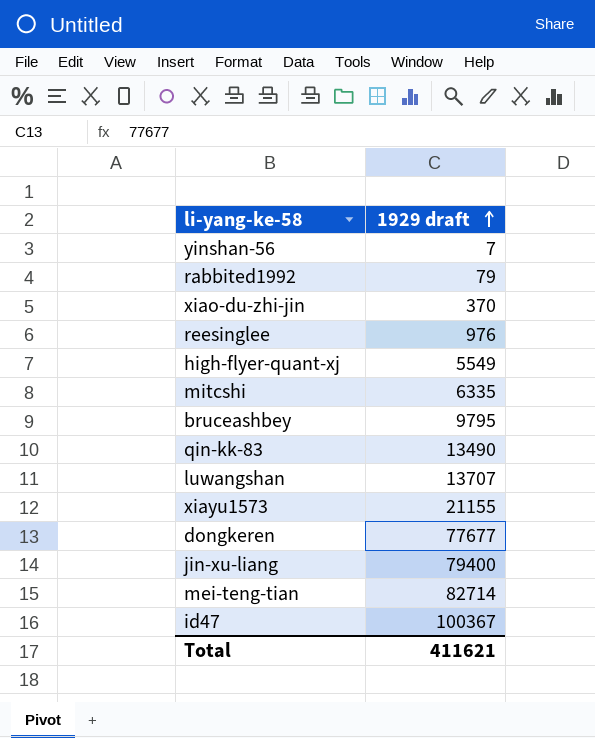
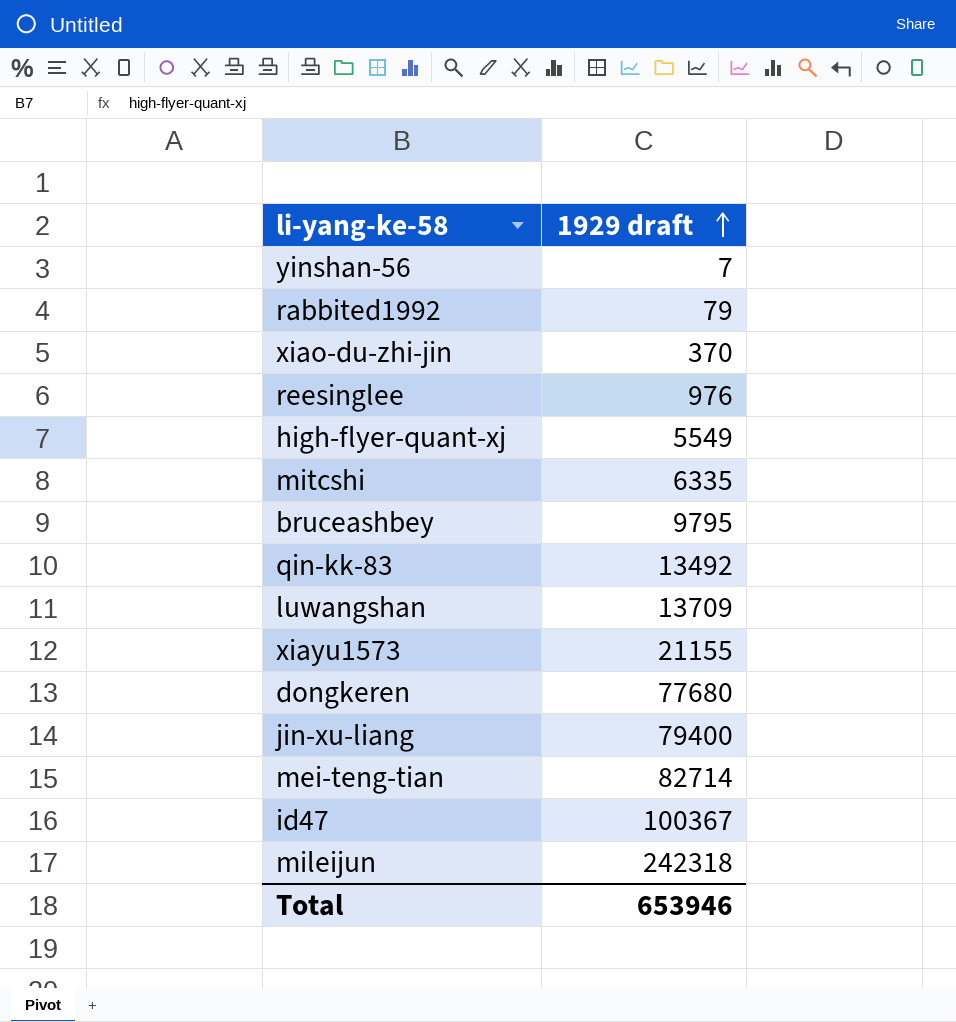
qin-kk-83 | 1929 draft: 13490 -> 13492
luwangshan | 1929 draft: 13707 -> 13709
dongkeren | 1929 draft: 77677 -> 77680
row mileijun: none -> 242318
Total | 1929 draft: 411621 -> 653946

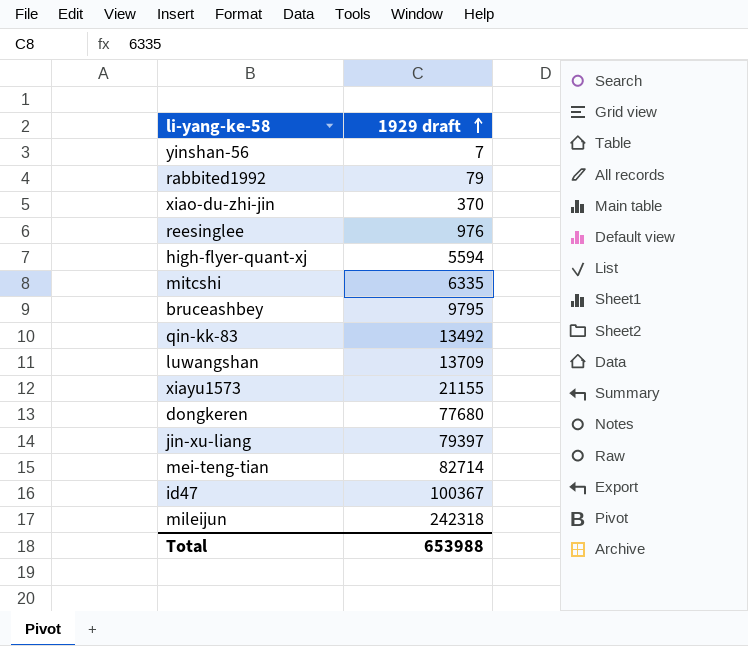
high-flyer-quant-xj | 1929 draft: 5549 -> 5594
jin-xu-liang | 1929 draft: 79400 -> 79397
Total | 1929 draft: 653946 -> 653988

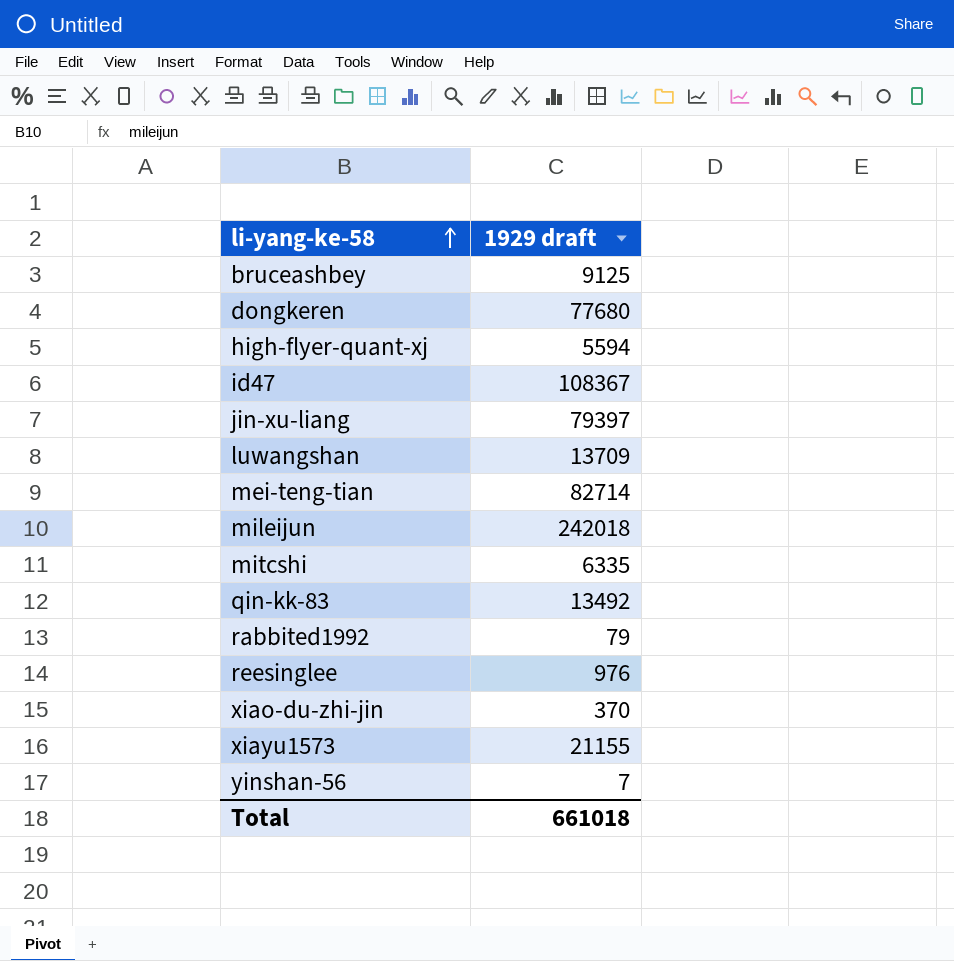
row order: 1929 draft ascending -> li-yang-ke-58 ascending
bruceashbey | 1929 draft: 9795 -> 9125
id47 | 1929 draft: 100367 -> 108367
mileijun | 1929 draft: 242318 -> 242018
Total | 1929 draft: 653988 -> 661018

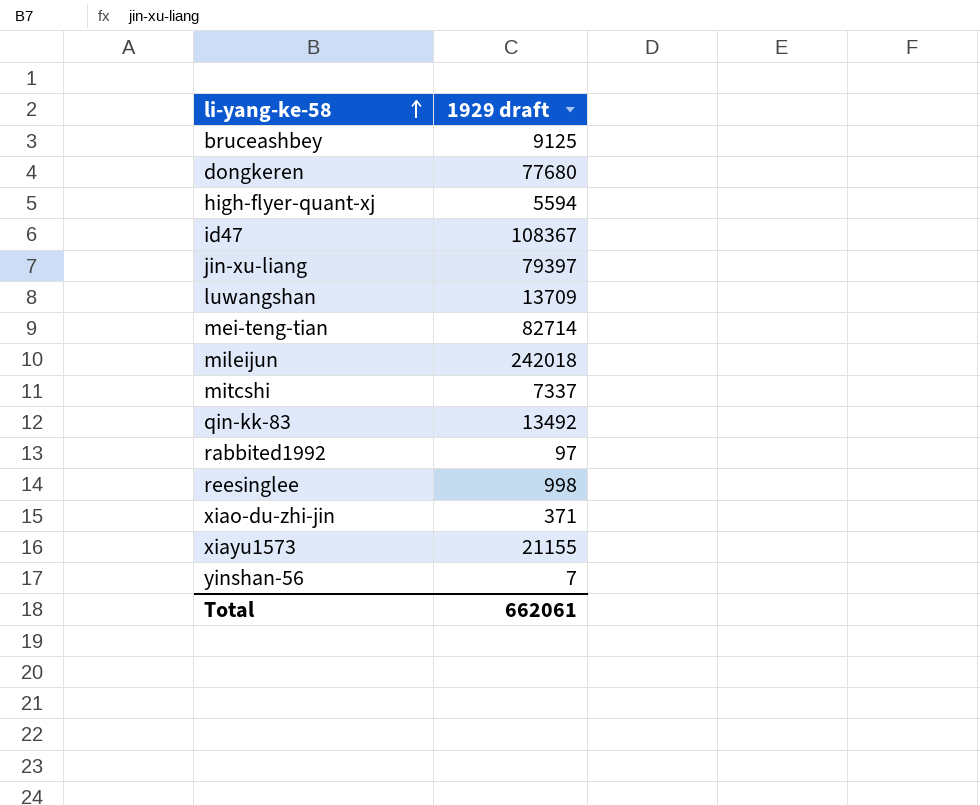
mitcshi | 1929 draft: 6335 -> 7337
rabbited1992 | 1929 draft: 79 -> 97
reesinglee | 1929 draft: 976 -> 998
xiao-du-zhi-jin | 1929 draft: 370 -> 371
Total | 1929 draft: 661018 -> 662061

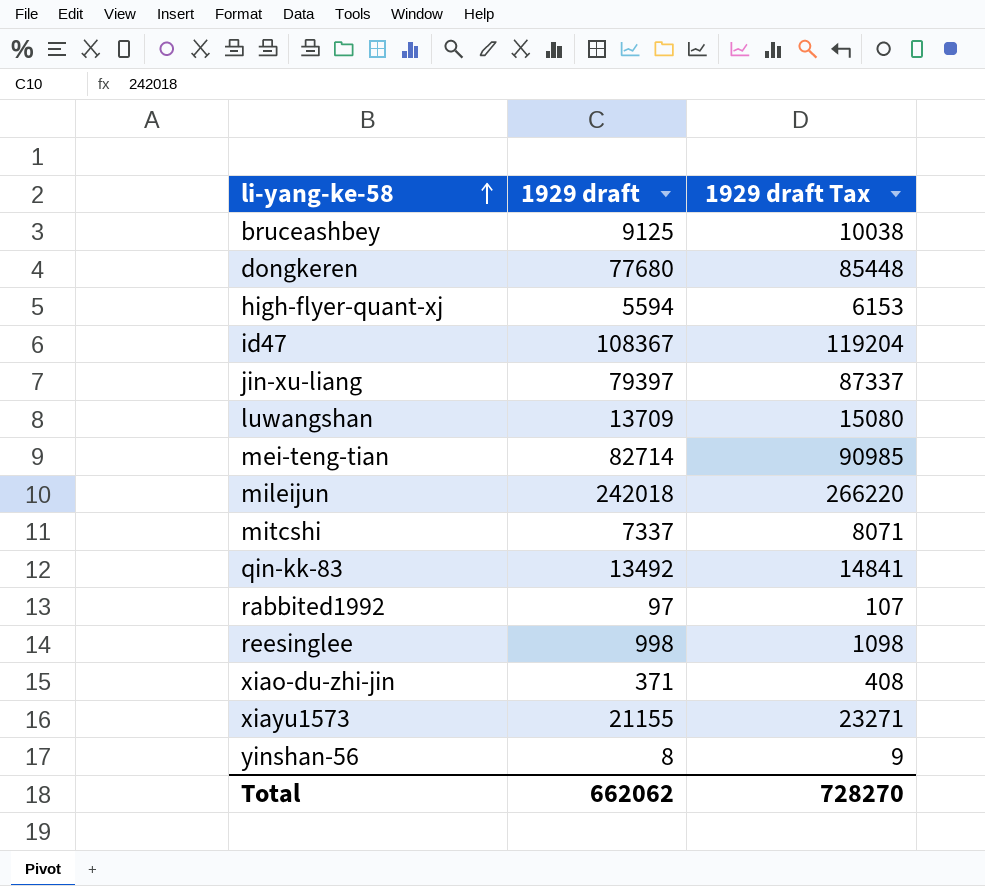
column 1929 draft Tax | formula: none -> [1929 draft] * 1.1
yinshan-56 | 1929 draft: 7 -> 8
Total | 1929 draft: 662061 -> 662062

